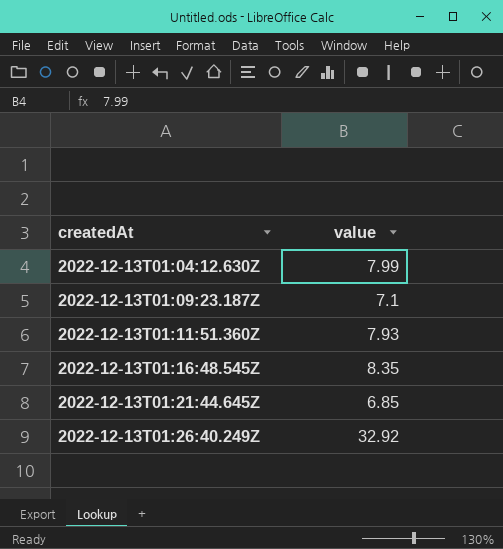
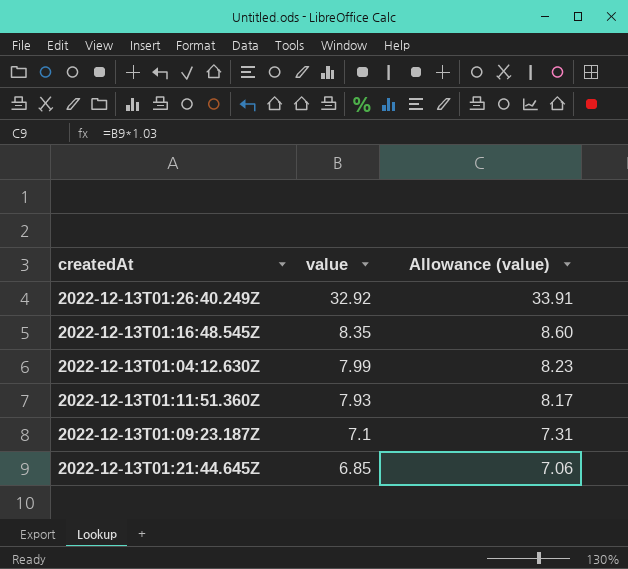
row order: createdAt ascending -> value descending
column Allowance (value) | formula: none -> [value] * 1.03

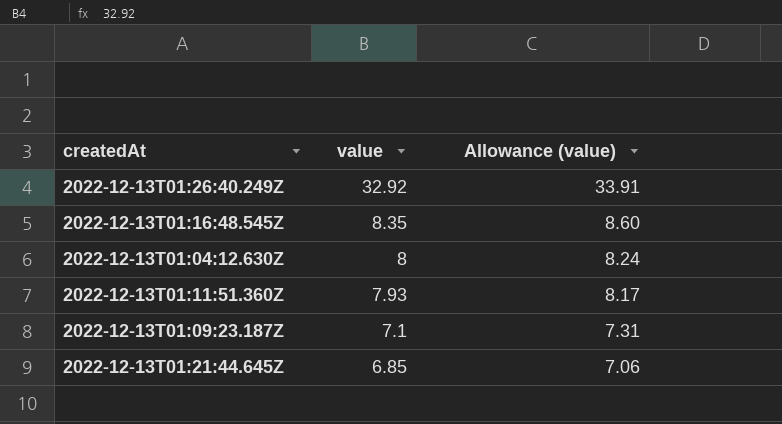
2022-12-13T01:04:12.630Z | value: 7.99 -> 8
2022-12-13T01:04:12.630Z | Allowance (value): 8.23 -> 8.24

